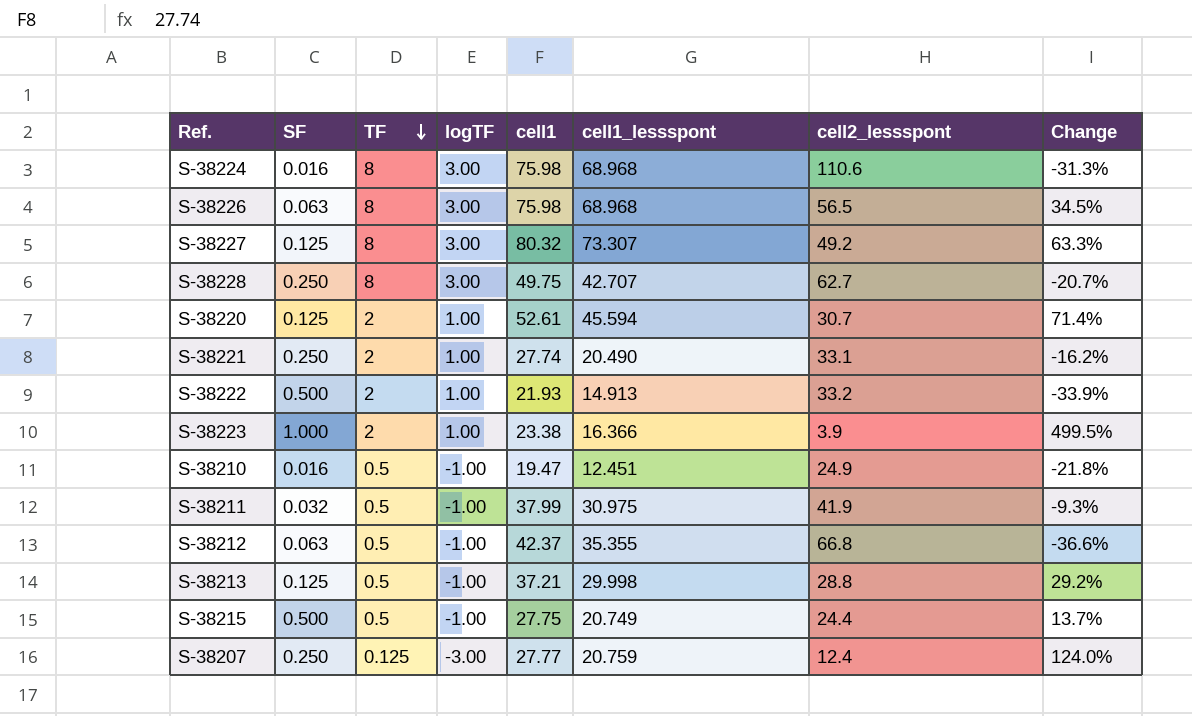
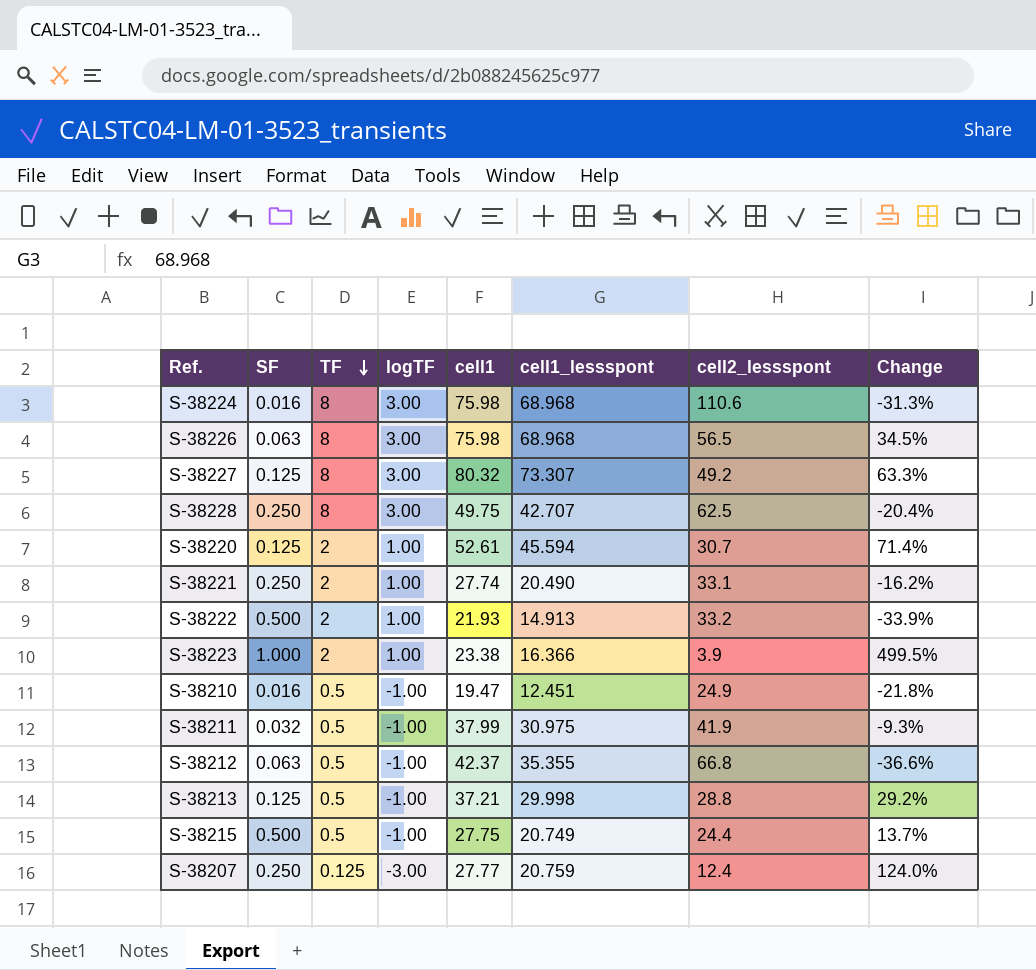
S-38228 | cell2_lessspont: 62.7 -> 62.5
S-38228 | Change: -20.7% -> -20.4%

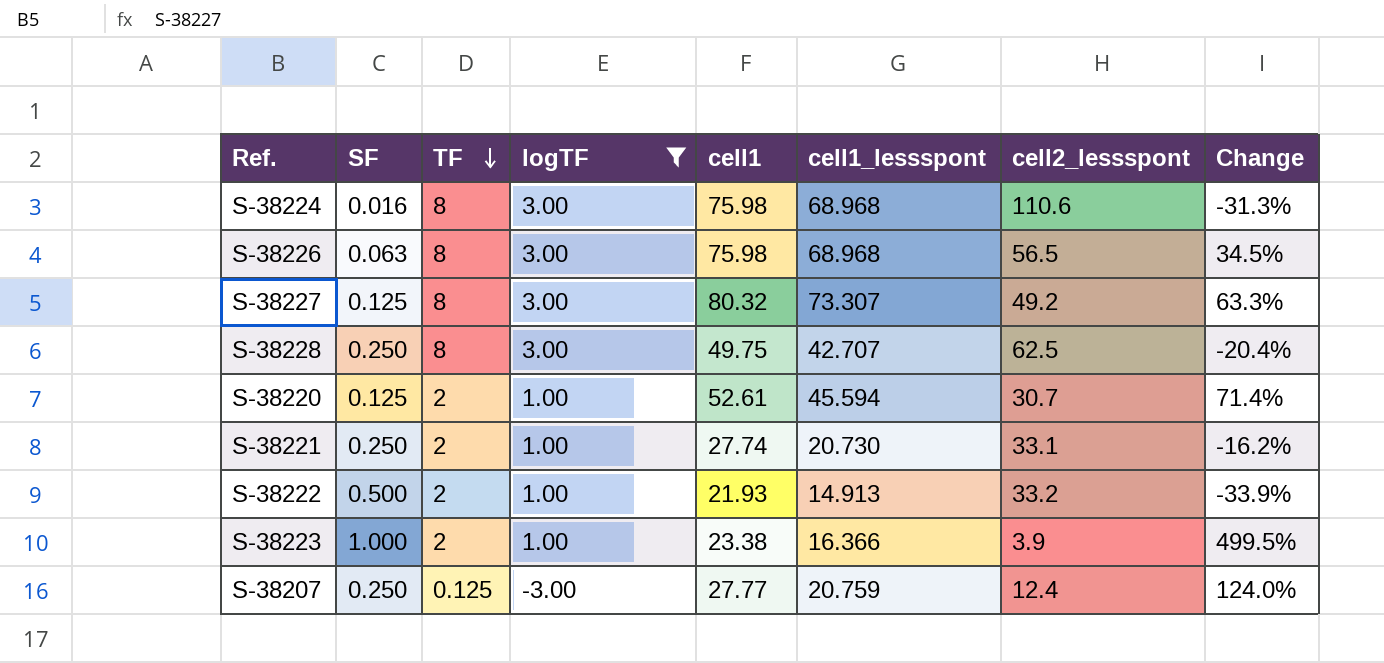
filter: none -> logTF != -1.00
S-38221 | cell1_lessspont: 20.490 -> 20.730

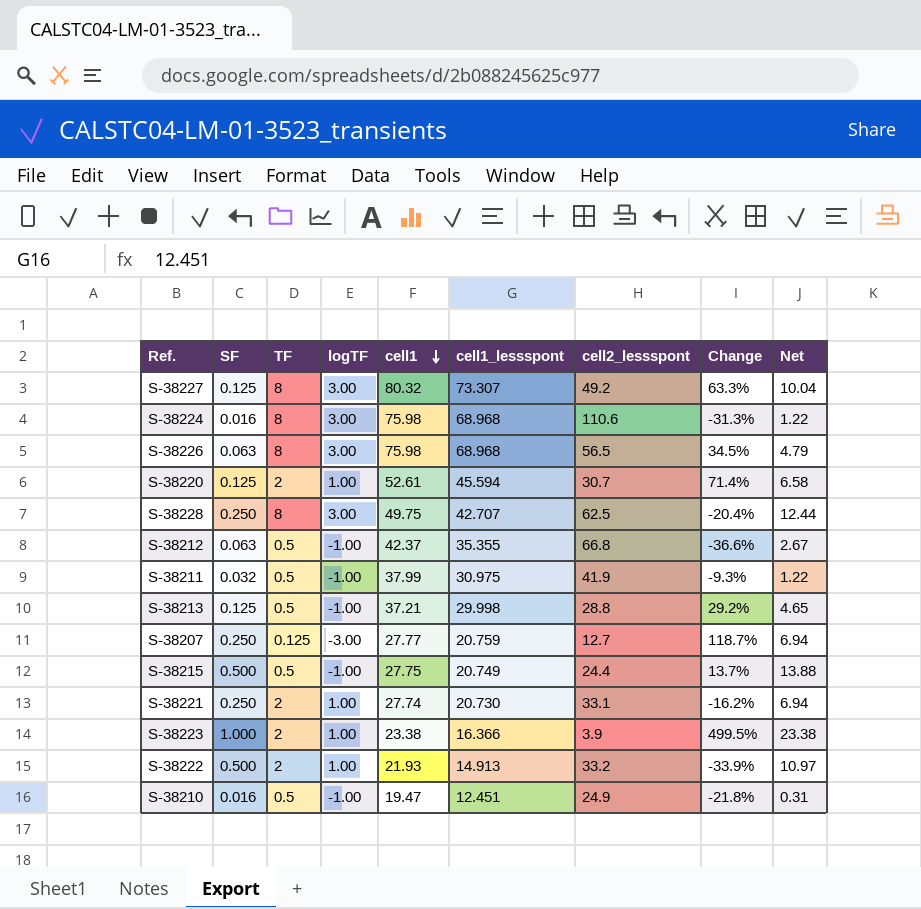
filter: logTF != -1.00 -> none
row order: TF descending -> cell1 descending
column Net | formula: none -> [SF] * [cell1]
S-38207 | cell2_lessspont: 12.4 -> 12.7
S-38207 | Change: 124.0% -> 118.7%

